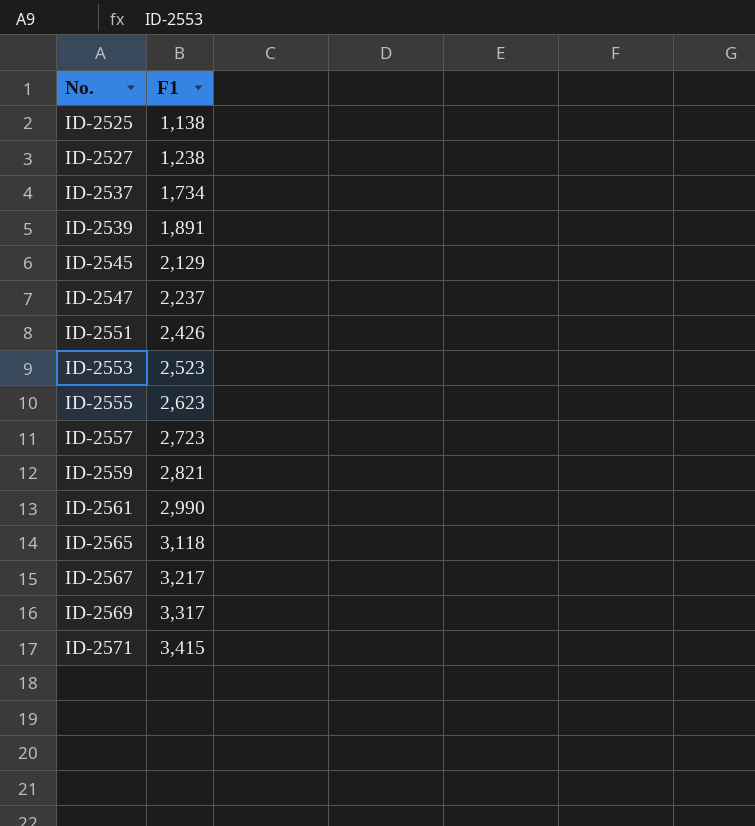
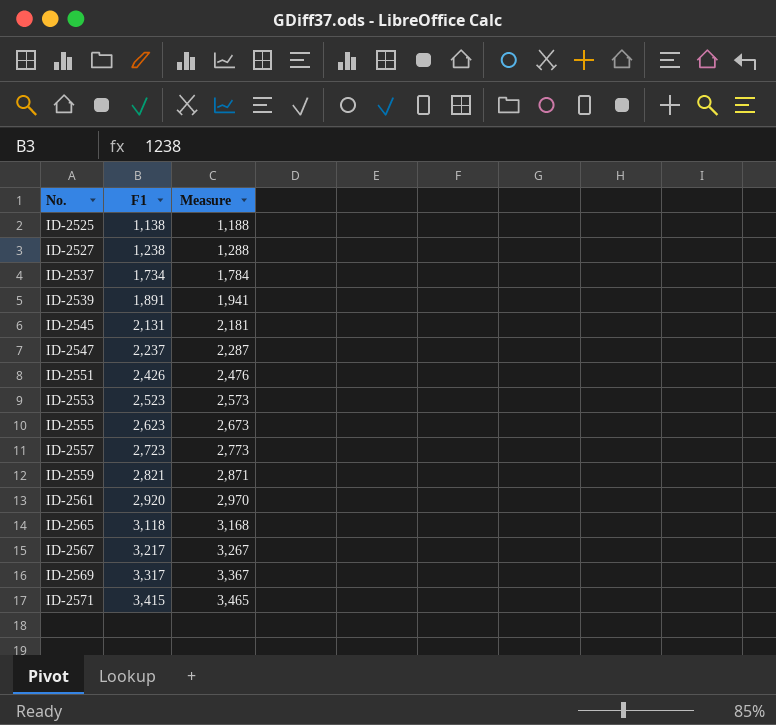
column Measure | formula: none -> [F1] + 50
ID-2545 | F1: 2,129 -> 2,131
ID-2561 | F1: 2,990 -> 2,920

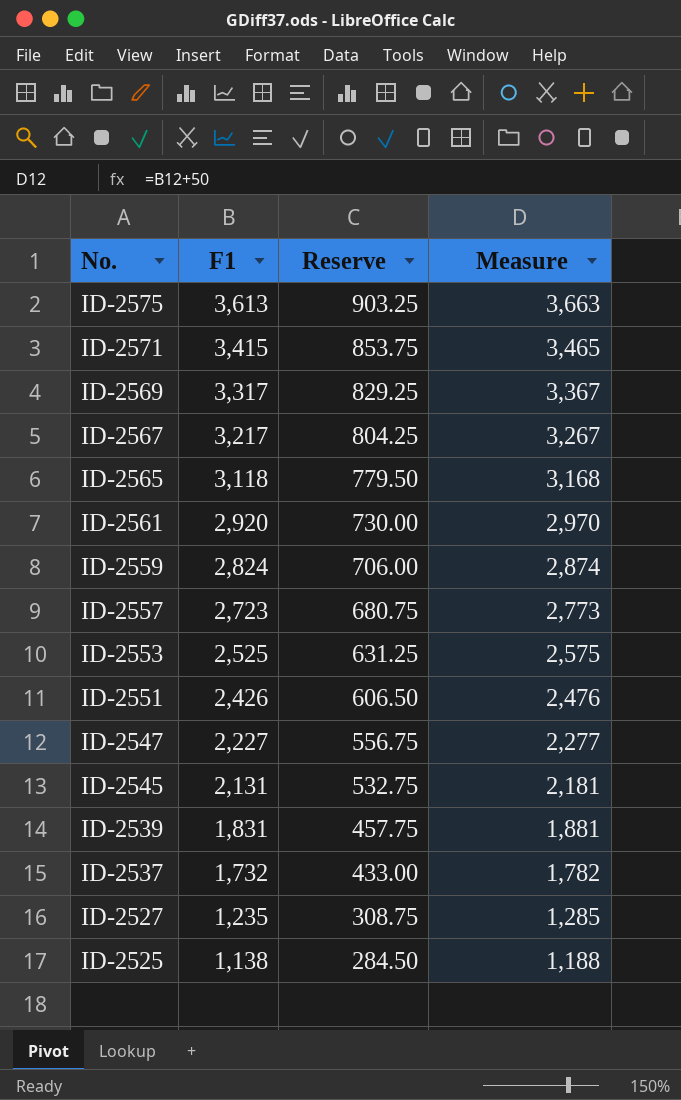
row order: No. ascending -> No. descending
column Reserve | formula: none -> [F1] * 0.25
row ID-2555: 2,623 | 2,673 -> none
row ID-2575: none -> 3,613 | 903.25 | 3,663
ID-2559 | F1: 2,821 -> 2,824
ID-2559 | Measure: 2,871 -> 2,874
ID-2553 | F1: 2,523 -> 2,525
ID-2553 | Measure: 2,573 -> 2,575
ID-2547 | F1: 2,237 -> 2,227
ID-2547 | Measure: 2,287 -> 2,277
ID-2539 | F1: 1,891 -> 1,831
ID-2539 | Measure: 1,941 -> 1,881
ID-2537 | F1: 1,734 -> 1,732
ID-2537 | Measure: 1,784 -> 1,782
ID-2527 | F1: 1,238 -> 1,235
ID-2527 | Measure: 1,288 -> 1,285

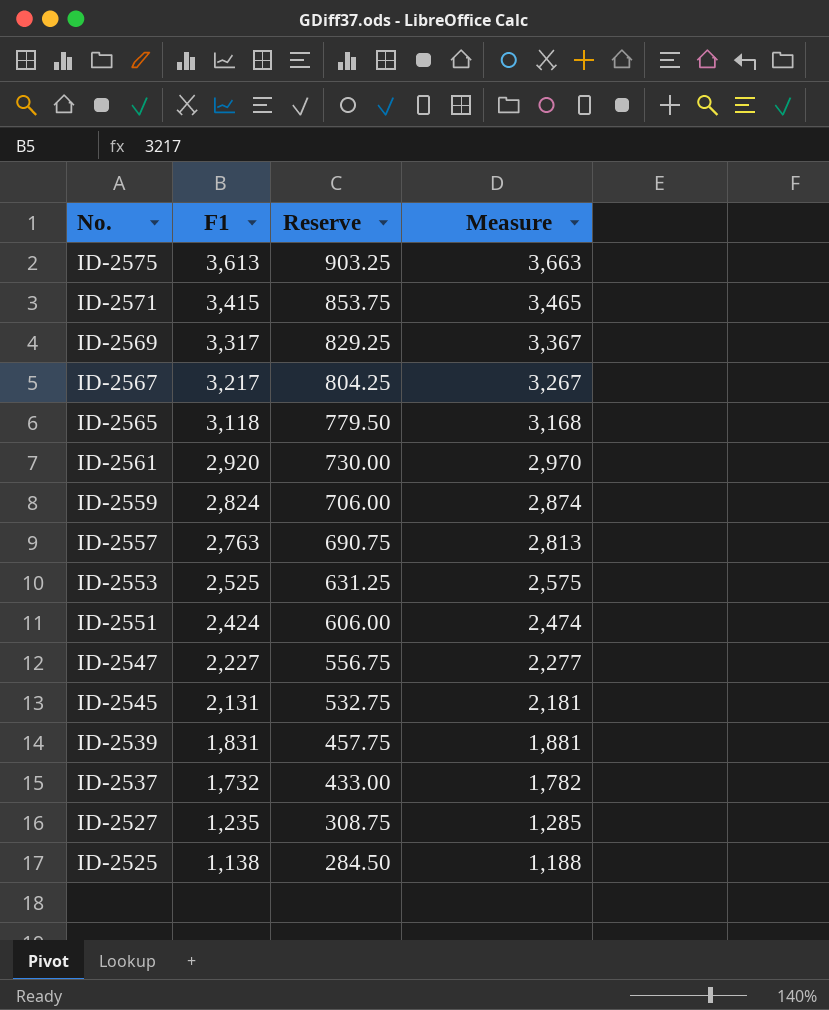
ID-2557 | F1: 2,723 -> 2,763
ID-2557 | Reserve: 680.75 -> 690.75
ID-2557 | Measure: 2,773 -> 2,813
ID-2551 | F1: 2,426 -> 2,424
ID-2551 | Reserve: 606.50 -> 606.00
ID-2551 | Measure: 2,476 -> 2,474

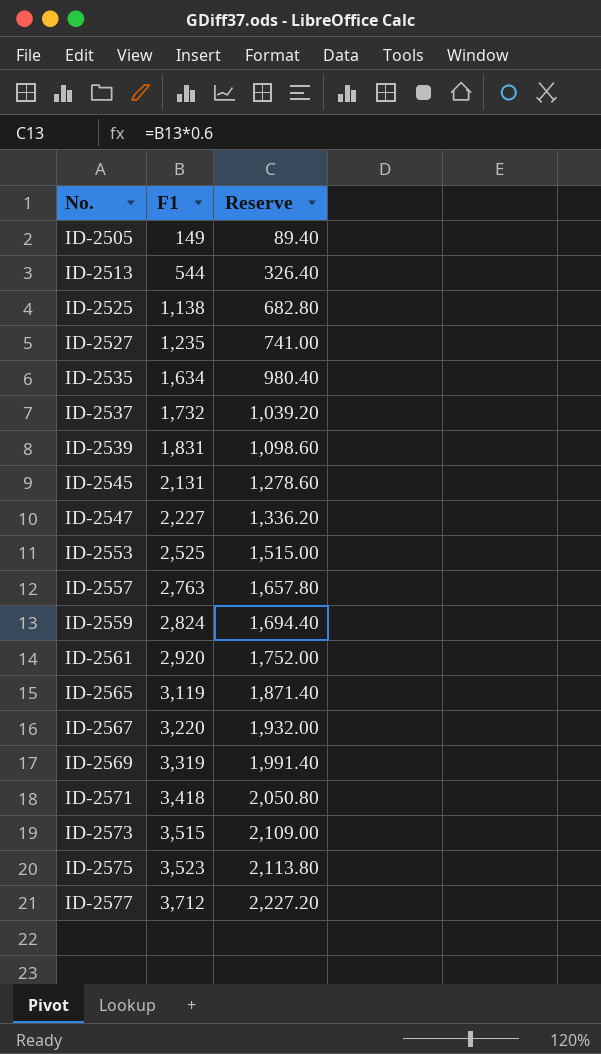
row order: No. descending -> No. ascending
column Measure | formula: [F1] + 50 -> none
column Reserve | formula: [F1] * 0.25 -> [F1] * 0.6
row ID-2551: 2,424 | 606.00 | 2,474 -> none
row ID-2505: none -> 149 | 89.40
row ID-2513: none -> 544 | 326.40
row ID-2535: none -> 1,634 | 980.40
ID-2565 | F1: 3,118 -> 3,119
ID-2567 | F1: 3,217 -> 3,220
ID-2569 | F1: 3,317 -> 3,319
ID-2571 | F1: 3,415 -> 3,418
row ID-2573: none -> 3,515 | 2,109.00
ID-2575 | F1: 3,613 -> 3,523
row ID-2577: none -> 3,712 | 2,227.20

